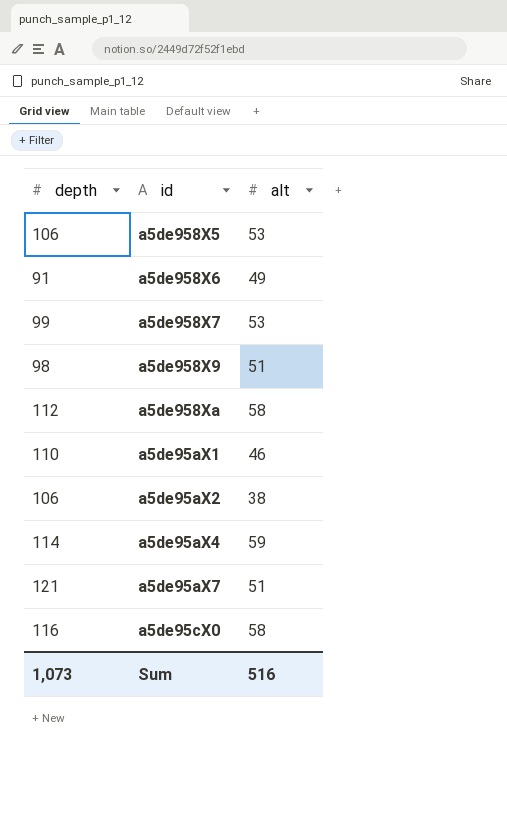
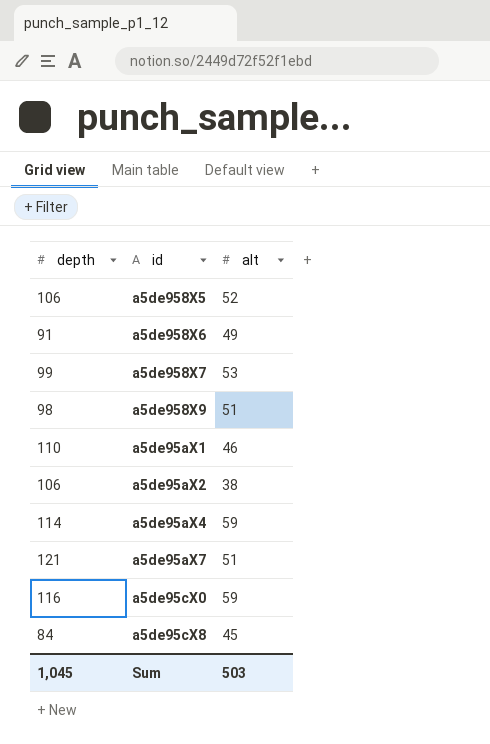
row a5de958Xa: 112 | 58 -> none
a5de958X5 | alt: 53 -> 52
a5de95cX0 | alt: 58 -> 59
row a5de95cX8: none -> 84 | 45
Sum | depth: 1,073 -> 1,045
Sum | alt: 516 -> 503

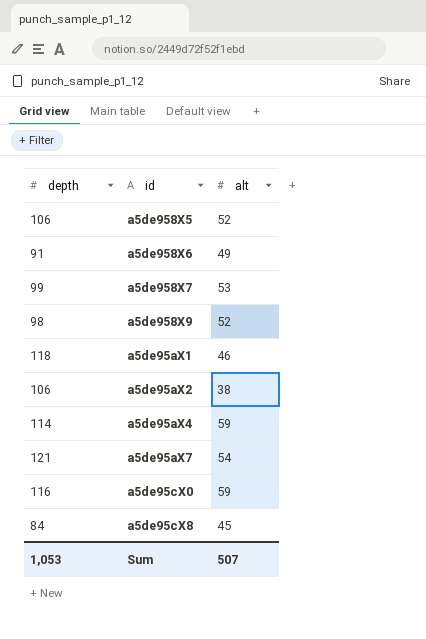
a5de958X9 | alt: 51 -> 52
a5de95aX1 | depth: 110 -> 118
a5de95aX7 | alt: 51 -> 54
Sum | depth: 1,045 -> 1,053
Sum | alt: 503 -> 507

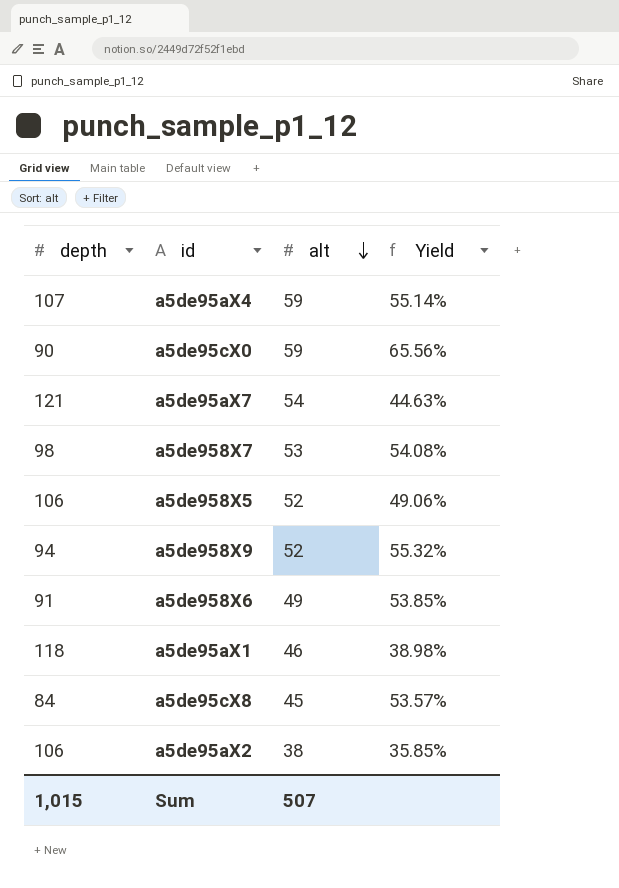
row order: none -> alt descending
column Yield | formula: none -> [alt] / [depth]
a5de95aX4 | depth: 114 -> 107
a5de95cX0 | depth: 116 -> 90
a5de958X7 | depth: 99 -> 98
a5de958X9 | depth: 98 -> 94
Sum | depth: 1,053 -> 1,015

